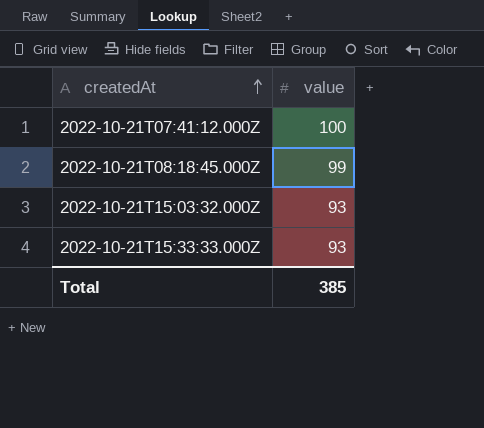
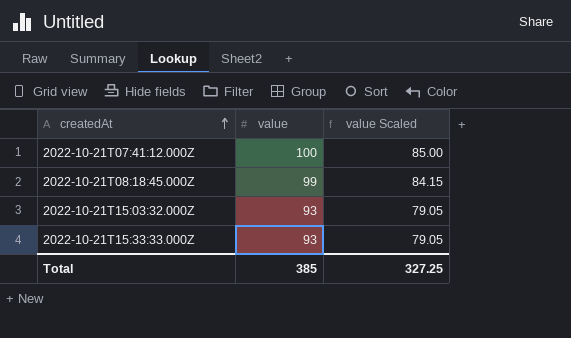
column value Scaled | formula: none -> [value] * 0.85

